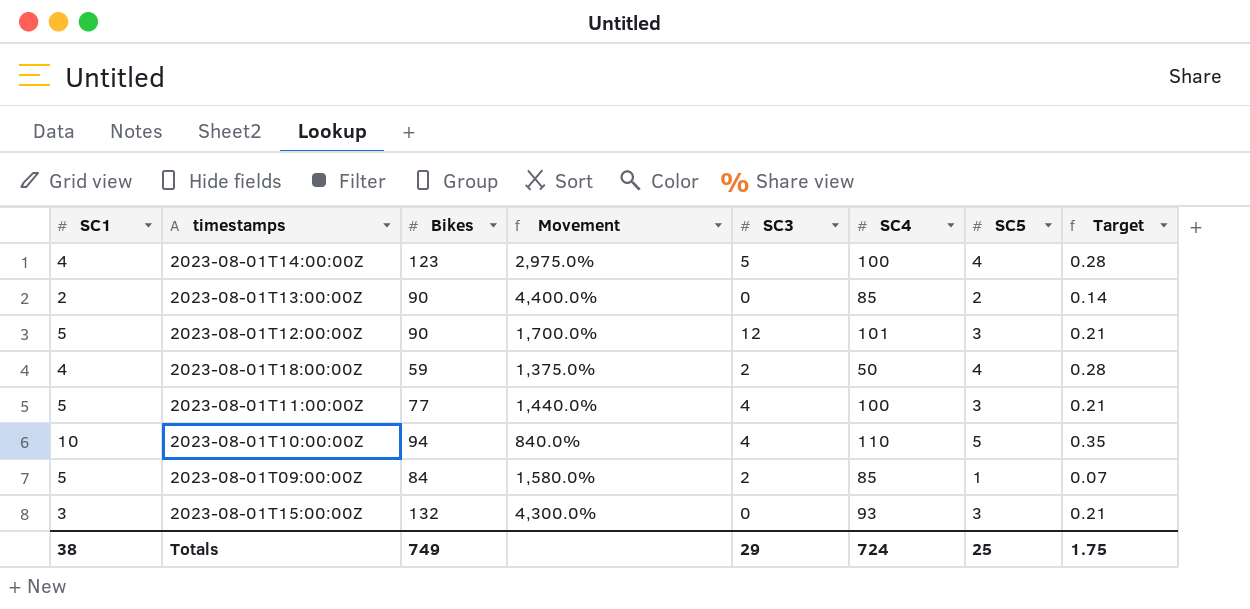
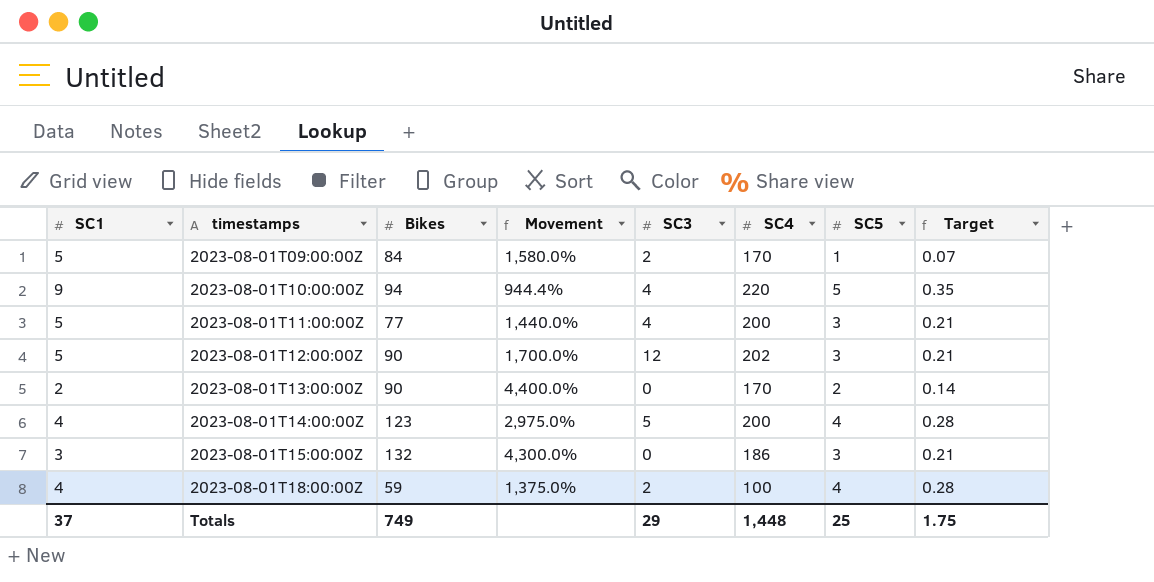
row order: none -> timestamps ascending
2023-08-01T09:00:00Z | SC4: 85 -> 170
2023-08-01T10:00:00Z | SC1: 10 -> 9
2023-08-01T10:00:00Z | Movement: 840.0% -> 944.4%
2023-08-01T10:00:00Z | SC4: 110 -> 220
2023-08-01T11:00:00Z | SC4: 100 -> 200
2023-08-01T12:00:00Z | SC4: 101 -> 202
2023-08-01T13:00:00Z | SC4: 85 -> 170
2023-08-01T14:00:00Z | SC4: 100 -> 200
2023-08-01T15:00:00Z | SC4: 93 -> 186
2023-08-01T18:00:00Z | SC4: 50 -> 100
Totals | SC1: 38 -> 37
Totals | SC4: 724 -> 1,448

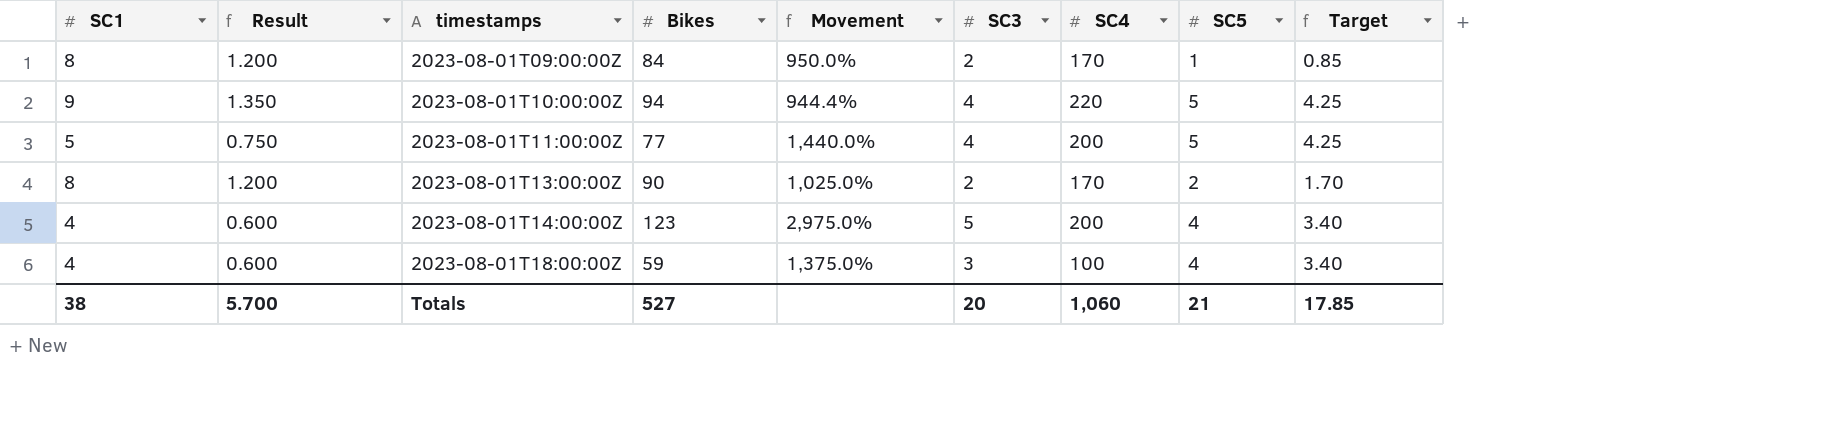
column Result | formula: none -> [SC1] * 0.15
column Target | formula: [SC5] * 0.07 -> [SC5] * 0.85
row 2023-08-01T12:00:00Z: 5 | 90 | 1,700.0% | 12 | 202 | 3 | 0.21 -> none
row 2023-08-01T15:00:00Z: 3 | 132 | 4,300.0% | 0 | 186 | 3 | 0.21 -> none
2023-08-01T09:00:00Z | SC1: 5 -> 8
2023-08-01T09:00:00Z | Movement: 1,580.0% -> 950.0%
2023-08-01T11:00:00Z | SC5: 3 -> 5
2023-08-01T13:00:00Z | SC1: 2 -> 8
2023-08-01T13:00:00Z | Movement: 4,400.0% -> 1,025.0%
2023-08-01T13:00:00Z | SC3: 0 -> 2
2023-08-01T18:00:00Z | SC3: 2 -> 3
Totals | SC1: 37 -> 38
Totals | Bikes: 749 -> 527
Totals | SC3: 29 -> 20
Totals | SC4: 1,448 -> 1,060
Totals | SC5: 25 -> 21
Totals | Target: 1.75 -> 17.85

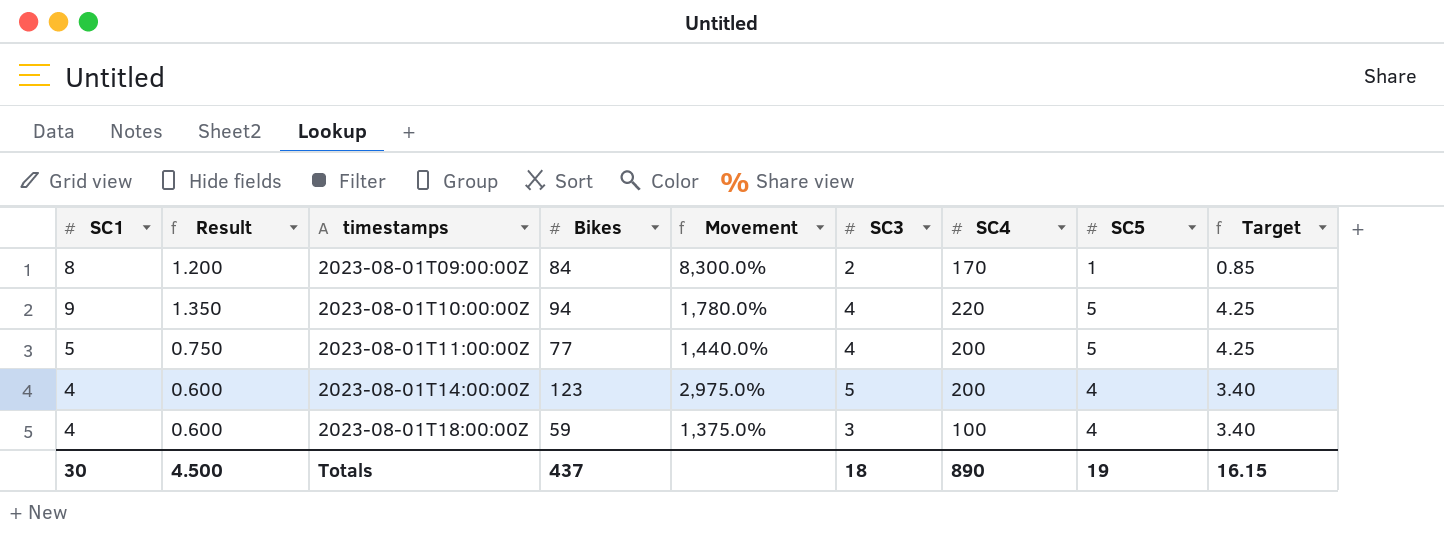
column Movement | formula: ([Bikes] - [SC1]) / [SC1] -> ([Bikes] - [SC5]) / [SC5]
row 2023-08-01T13:00:00Z: 8 | 1.200 | 90 | 1,025.0% | 2 | 170 | 2 | 1.70 -> none
Totals | SC1: 38 -> 30
Totals | Result: 5.700 -> 4.500
Totals | Bikes: 527 -> 437
Totals | SC3: 20 -> 18
Totals | SC4: 1,060 -> 890
Totals | SC5: 21 -> 19
Totals | Target: 17.85 -> 16.15

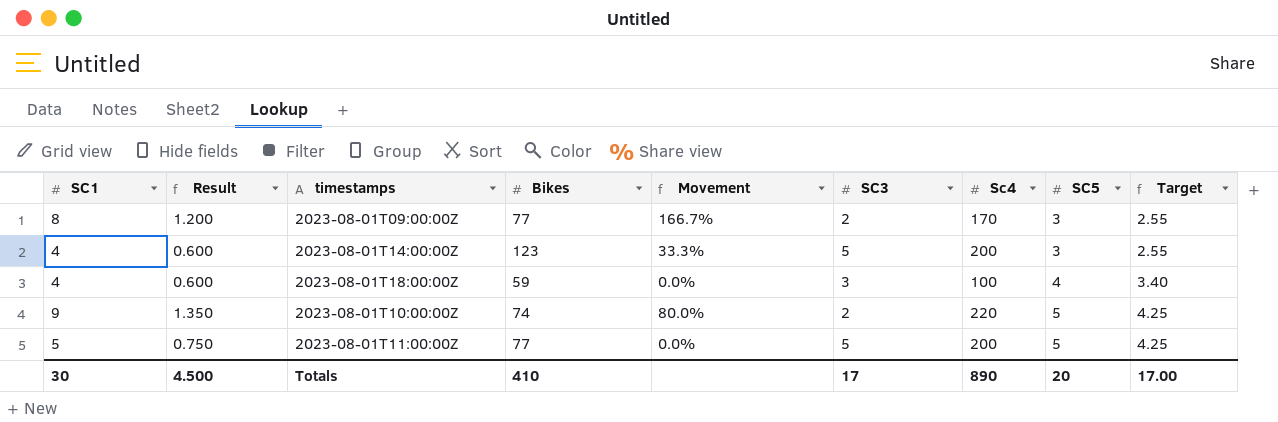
row order: timestamps ascending -> SC5 ascending
column Movement | formula: ([Bikes] - [SC5]) / [SC5] -> ([SC1] - [SC5]) / [SC5]
column name: SC4 -> Sc4
2023-08-01T09:00:00Z | Bikes: 84 -> 77
2023-08-01T09:00:00Z | SC5: 1 -> 3
2023-08-01T09:00:00Z | Target: 0.85 -> 2.55
2023-08-01T14:00:00Z | SC5: 4 -> 3
2023-08-01T14:00:00Z | Target: 3.40 -> 2.55
2023-08-01T10:00:00Z | Bikes: 94 -> 74
2023-08-01T10:00:00Z | SC3: 4 -> 2
2023-08-01T11:00:00Z | SC3: 4 -> 5
Totals | Bikes: 437 -> 410
Totals | SC3: 18 -> 17
Totals | SC5: 19 -> 20
Totals | Target: 16.15 -> 17.00

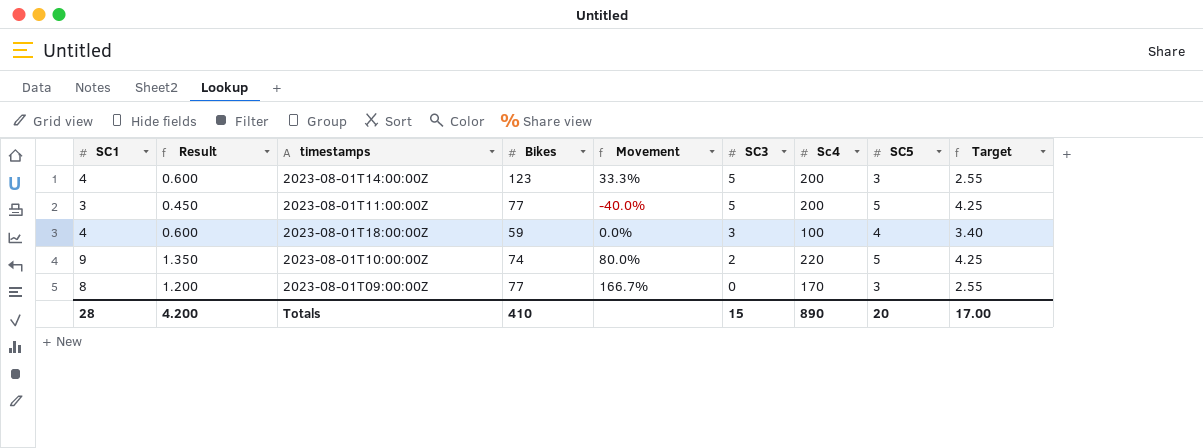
row order: SC5 ascending -> SC3 descending
2023-08-01T11:00:00Z | SC1: 5 -> 3
2023-08-01T11:00:00Z | Result: 0.750 -> 0.450
2023-08-01T11:00:00Z | Movement: 0.0% -> -40.0%
2023-08-01T09:00:00Z | SC3: 2 -> 0
Totals | SC1: 30 -> 28
Totals | Result: 4.500 -> 4.200
Totals | SC3: 17 -> 15

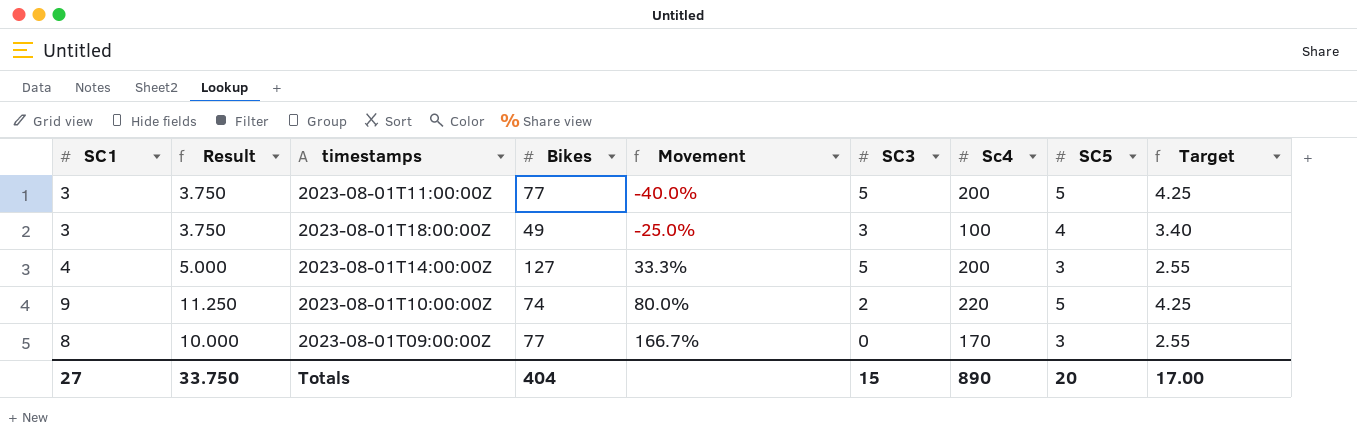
row order: SC3 descending -> Movement ascending
column Result | formula: [SC1] * 0.15 -> [SC1] * 1.25
2023-08-01T18:00:00Z | SC1: 4 -> 3
2023-08-01T18:00:00Z | Bikes: 59 -> 49
2023-08-01T18:00:00Z | Movement: 0.0% -> -25.0%
2023-08-01T14:00:00Z | Bikes: 123 -> 127
Totals | SC1: 28 -> 27
Totals | Result: 4.200 -> 33.750
Totals | Bikes: 410 -> 404

